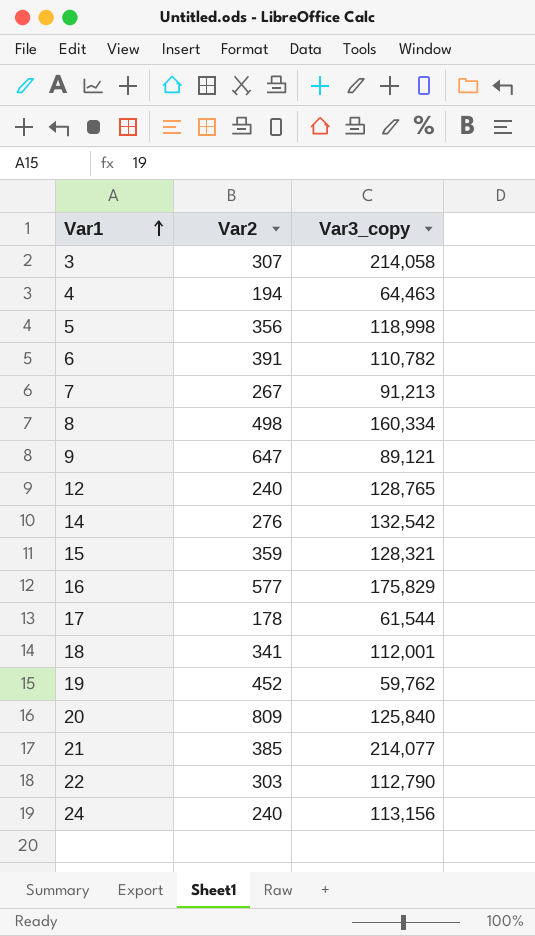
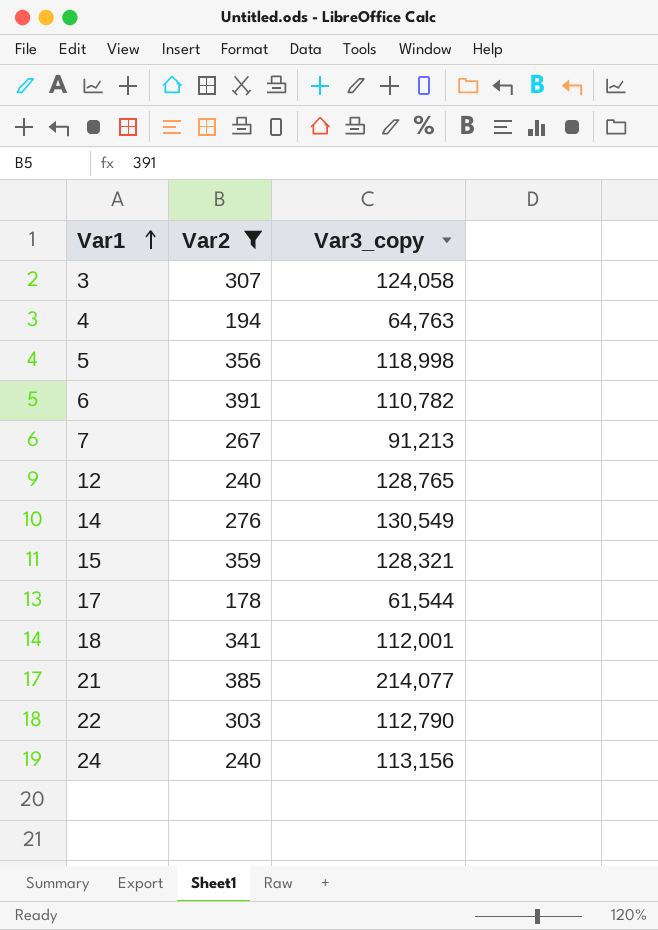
filter: none -> Var2 <= 391
3 | Var3_copy: 214,058 -> 124,058
4 | Var3_copy: 64,463 -> 64,763
14 | Var3_copy: 132,542 -> 130,549

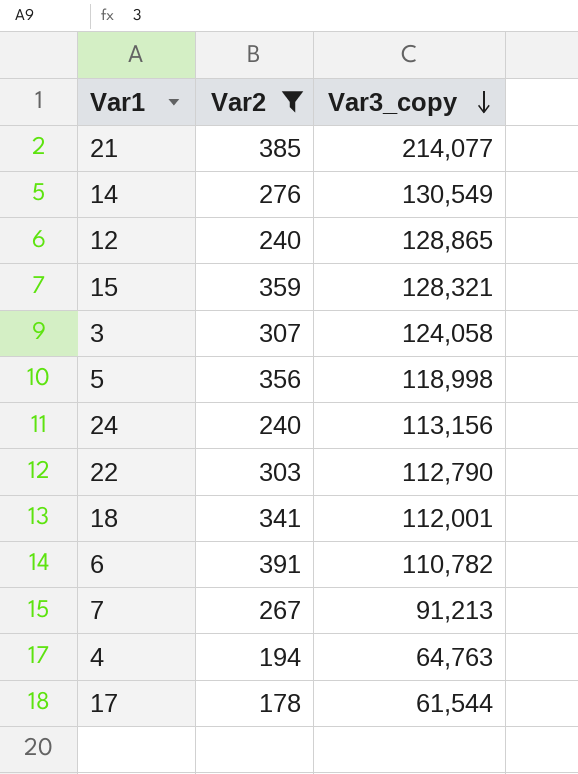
row order: Var1 ascending -> Var3_copy descending
12 | Var3_copy: 128,765 -> 128,865

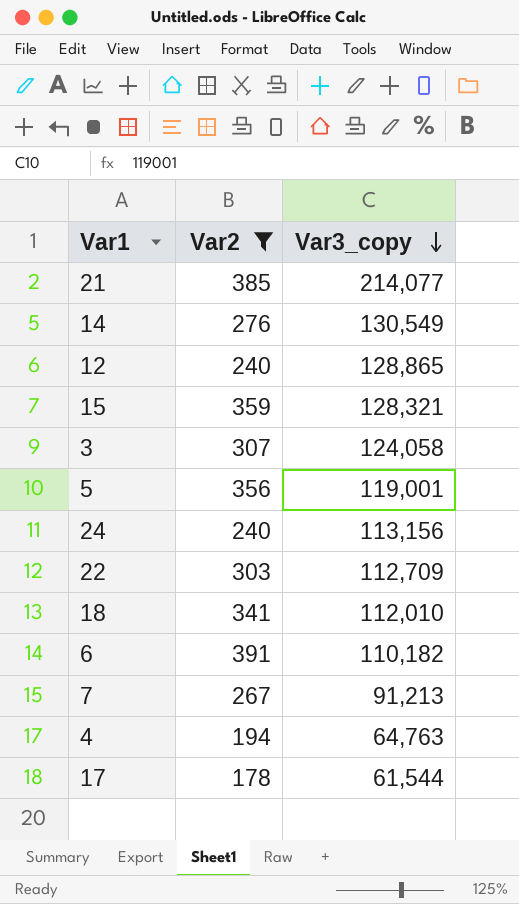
5 | Var3_copy: 118,998 -> 119,001
22 | Var3_copy: 112,790 -> 112,709
18 | Var3_copy: 112,001 -> 112,010
6 | Var3_copy: 110,782 -> 110,182

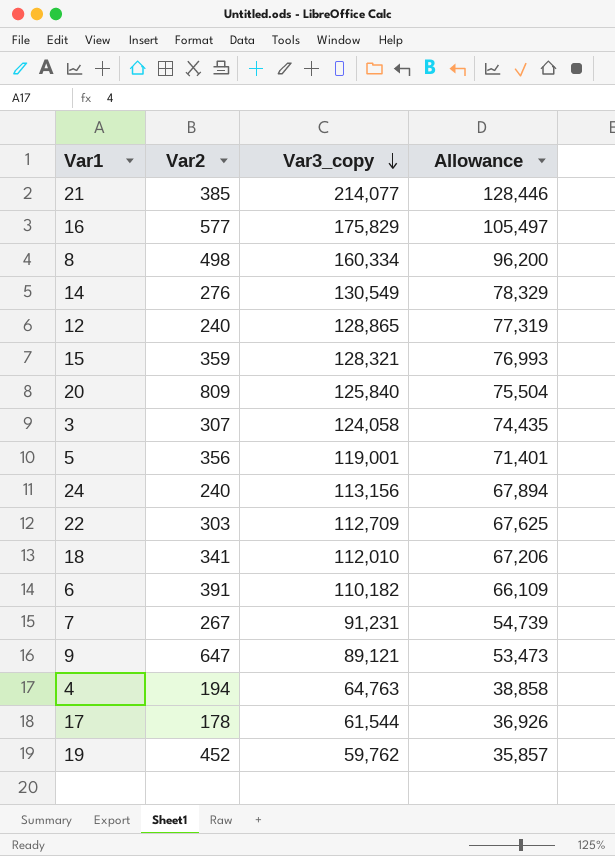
filter: Var2 <= 391 -> none
column Allowance | formula: none -> [Var3_copy] * 0.6
7 | Var3_copy: 91,213 -> 91,231

